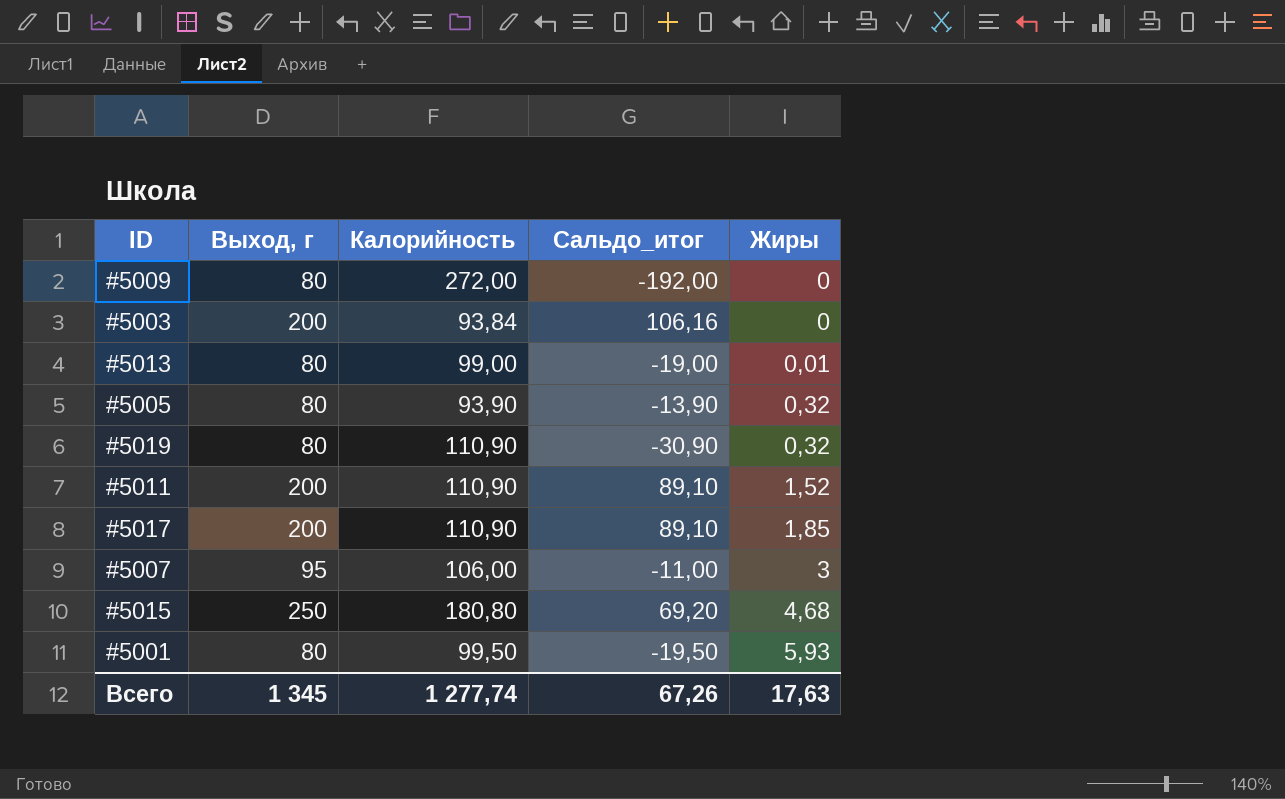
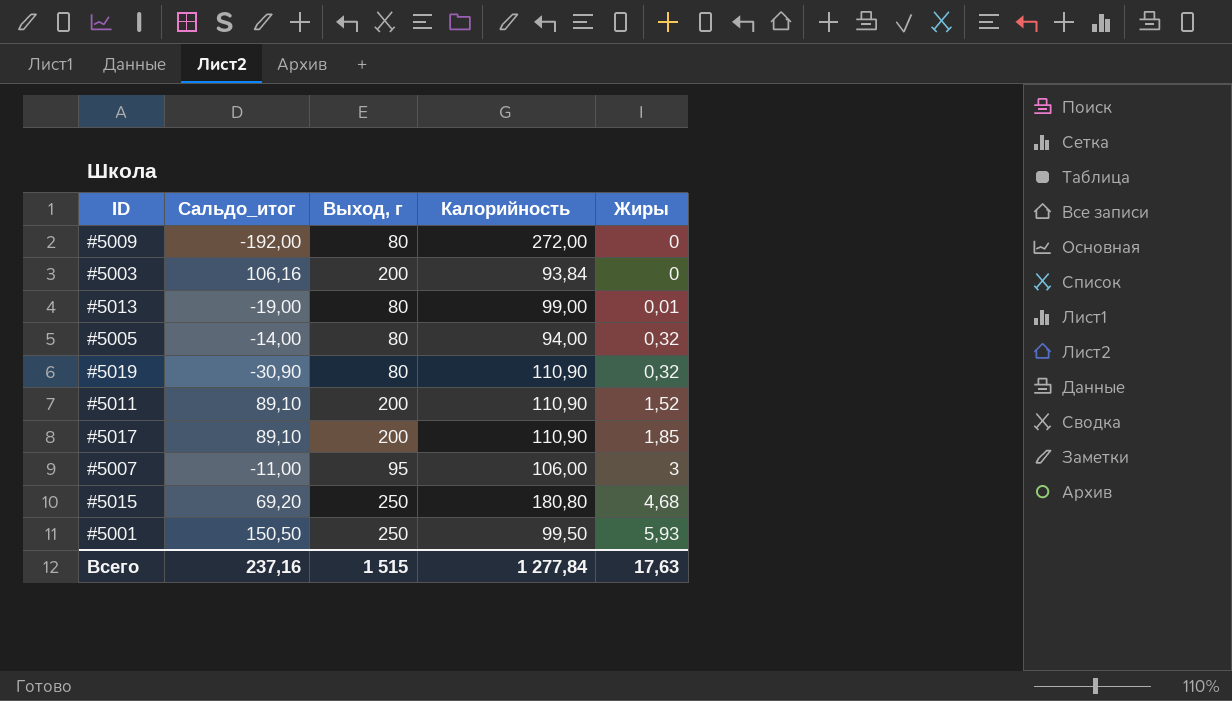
column Сальдо_итог | position: 4 -> 2
#5005 | Сальдо_итог: -13,90 -> -14,00
#5005 | Калорийность: 93,90 -> 94,00
#5001 | Сальдо_итог: -19,50 -> 150,50
#5001 | Выход, г: 80 -> 250
Всего | Сальдо_итог: 67,26 -> 237,16
Всего | Выход, г: 1 345 -> 1 515
Всего | Калорийность: 1 277,74 -> 1 277,84

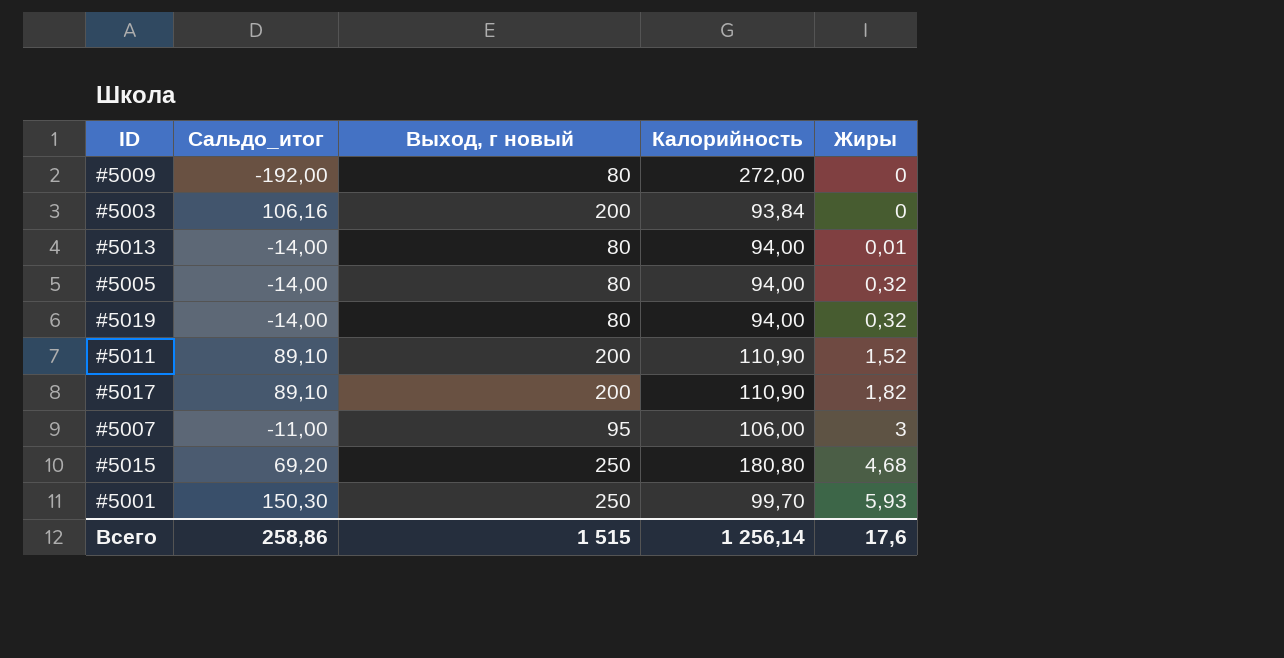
column name: Выход, г -> Выход, г новый
#5013 | Сальдо_итог: -19,00 -> -14,00
#5013 | Калорийность: 99,00 -> 94,00
#5019 | Сальдо_итог: -30,90 -> -14,00
#5019 | Калорийность: 110,90 -> 94,00
#5017 | Жиры: 1,85 -> 1,82
#5001 | Сальдо_итог: 150,50 -> 150,30
#5001 | Калорийность: 99,50 -> 99,70
Всего | Сальдо_итог: 237,16 -> 258,86
Всего | Калорийность: 1 277,84 -> 1 256,14
Всего | Жиры: 17,63 -> 17,6

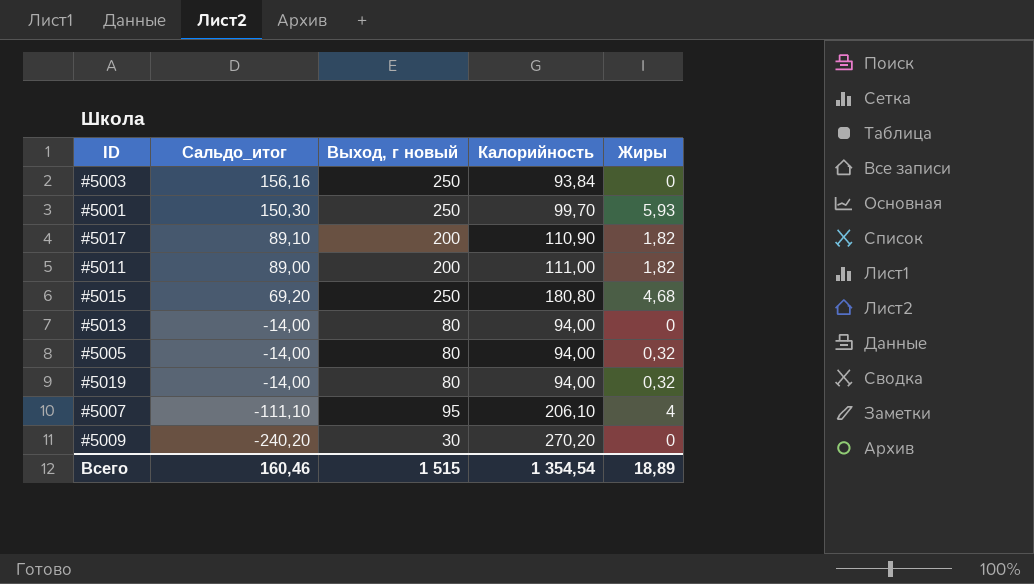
row order: Жиры ascending -> Сальдо_итог descending
#5003 | Сальдо_итог: 106,16 -> 156,16
#5003 | Выход, г новый: 200 -> 250
#5011 | Сальдо_итог: 89,10 -> 89,00
#5011 | Калорийность: 110,90 -> 111,00
#5011 | Жиры: 1,52 -> 1,82
#5013 | Жиры: 0,01 -> 0
#5007 | Сальдо_итог: -11,00 -> -111,10
#5007 | Калорийность: 106,00 -> 206,10
#5007 | Жиры: 3 -> 4
#5009 | Сальдо_итог: -192,00 -> -240,20
#5009 | Выход, г новый: 80 -> 30
#5009 | Калорийность: 272,00 -> 270,20
Всего | Сальдо_итог: 258,86 -> 160,46
Всего | Калорийность: 1 256,14 -> 1 354,54
Всего | Жиры: 17,6 -> 18,89

